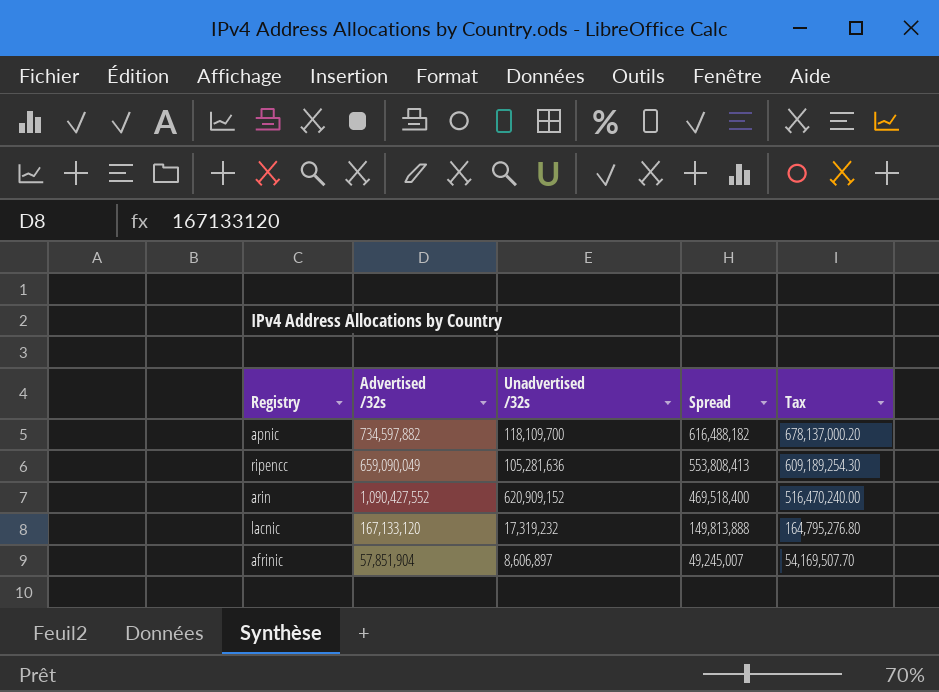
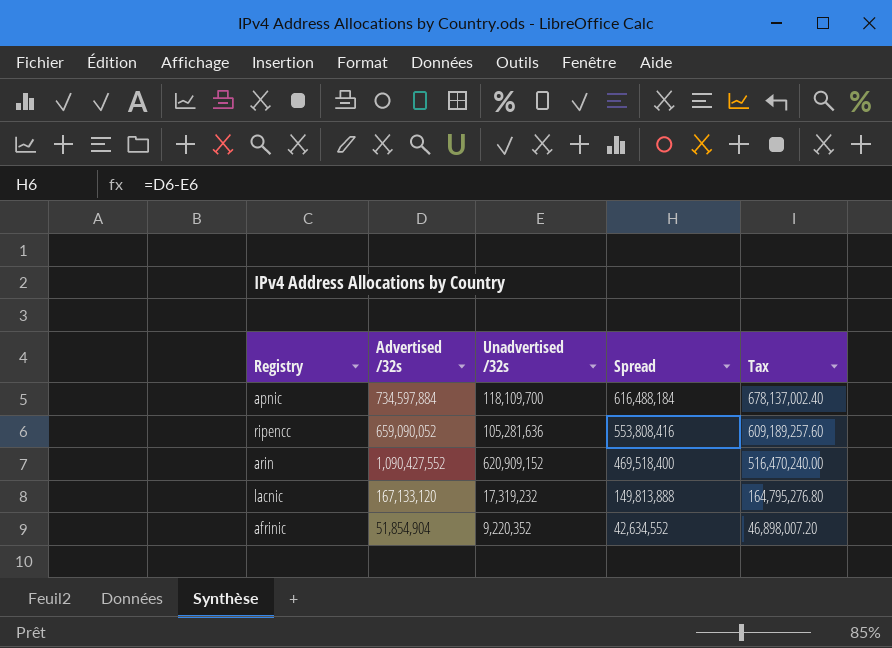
apnic | Advertised /32s: 734,597,882 -> 734,597,884
apnic | Spread: 616,488,182 -> 616,488,184
apnic | Tax: 678,137,000.20 -> 678,137,002.40
ripencc | Advertised /32s: 659,090,049 -> 659,090,052
ripencc | Spread: 553,808,413 -> 553,808,416
ripencc | Tax: 609,189,254.30 -> 609,189,257.60
afrinic | Advertised /32s: 57,851,904 -> 51,854,904
afrinic | Unadvertised /32s: 8,606,897 -> 9,220,352
afrinic | Spread: 49,245,007 -> 42,634,552
afrinic | Tax: 54,169,507.70 -> 46,898,007.20

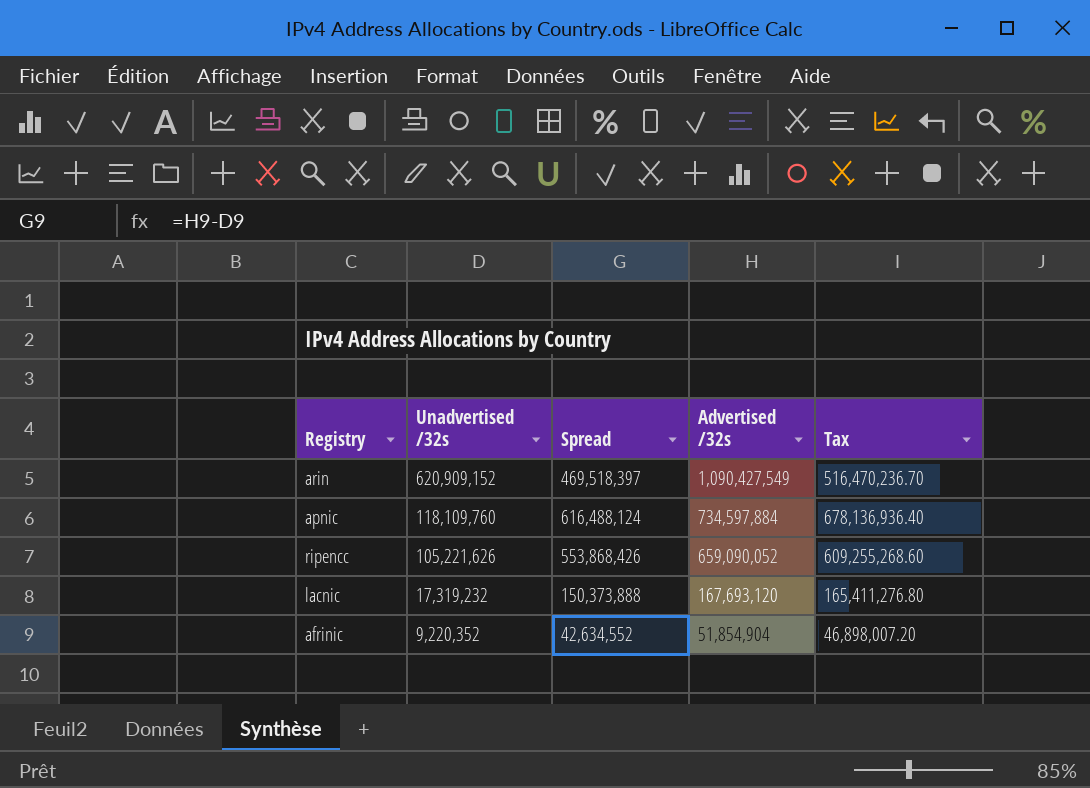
row order: Spread descending -> Unadvertised /32s descending
column Advertised /32s | position: 2 -> 4
arin | Spread: 469,518,400 -> 469,518,397
arin | Advertised /32s: 1,090,427,552 -> 1,090,427,549
arin | Tax: 516,470,240.00 -> 516,470,236.70
apnic | Unadvertised /32s: 118,109,700 -> 118,109,760
apnic | Spread: 616,488,184 -> 616,488,124
apnic | Tax: 678,137,002.40 -> 678,136,936.40
ripencc | Unadvertised /32s: 105,281,636 -> 105,221,626
ripencc | Spread: 553,808,416 -> 553,868,426
ripencc | Tax: 609,189,257.60 -> 609,255,268.60
lacnic | Spread: 149,813,888 -> 150,373,888
lacnic | Advertised /32s: 167,133,120 -> 167,693,120
lacnic | Tax: 164,795,276.80 -> 165,411,276.80

